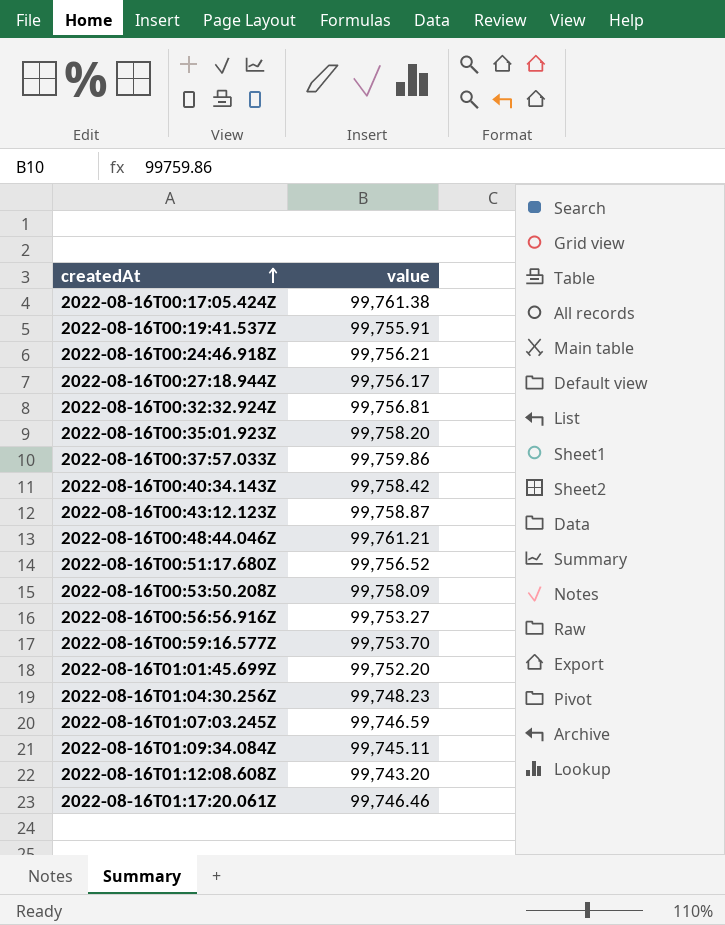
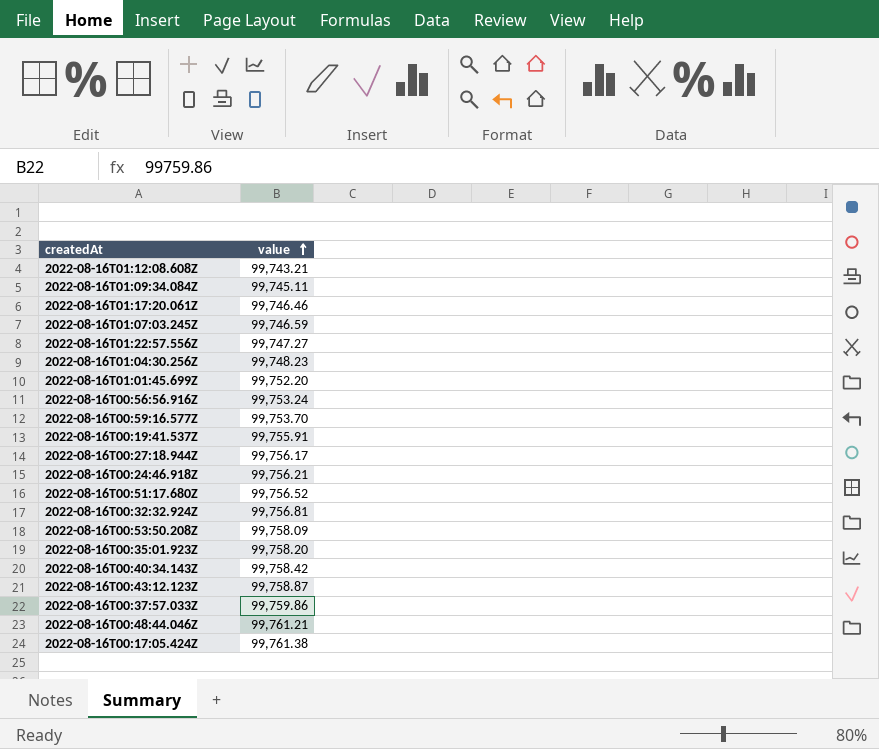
row order: createdAt ascending -> value ascending
2022-08-16T01:12:08.608Z | value: 99,743.20 -> 99,743.21
row 2022-08-16T01:22:57.556Z: none -> 99,747.27
2022-08-16T00:56:56.916Z | value: 99,753.27 -> 99,753.24

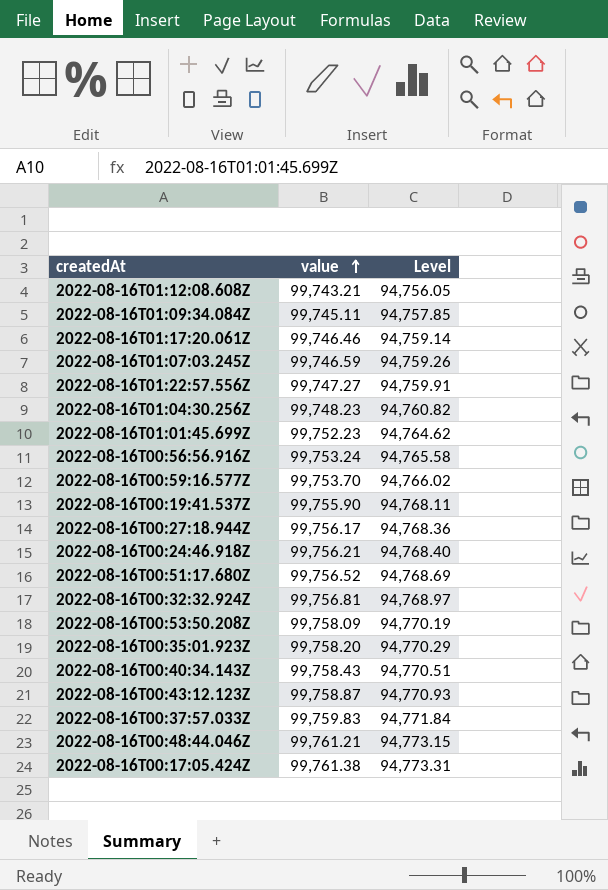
column Level | formula: none -> [value] * 0.95
2022-08-16T01:01:45.699Z | value: 99,752.20 -> 99,752.23
2022-08-16T00:19:41.537Z | value: 99,755.91 -> 99,755.90
2022-08-16T00:40:34.143Z | value: 99,758.42 -> 99,758.43
2022-08-16T00:37:57.033Z | value: 99,759.86 -> 99,759.83

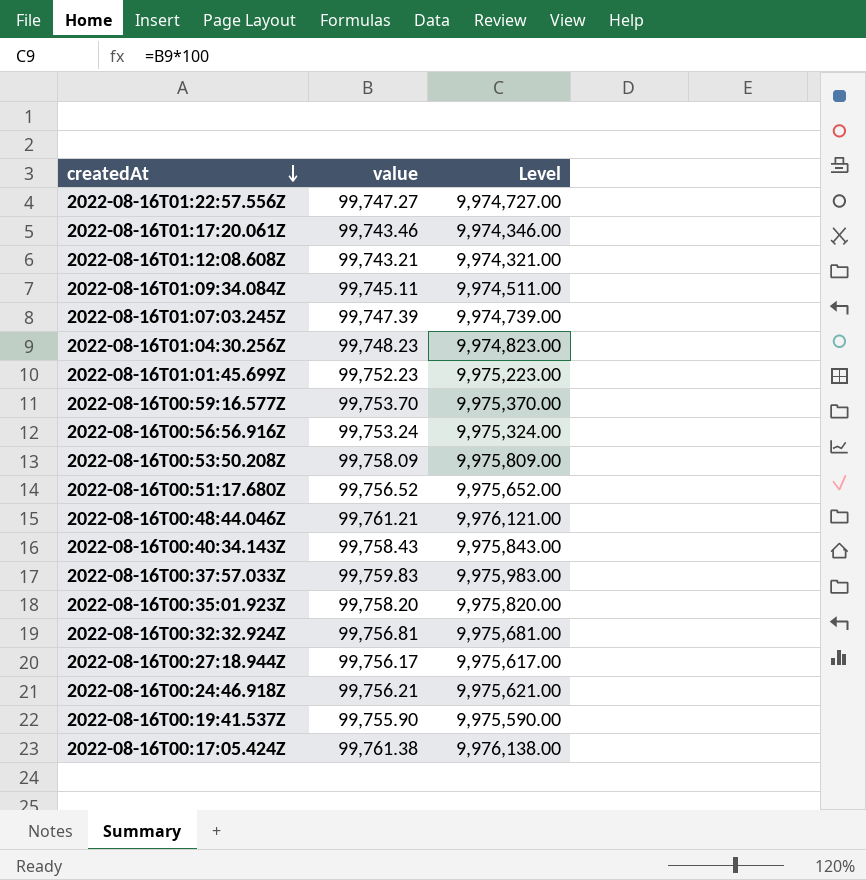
row order: value ascending -> createdAt descending
column Level | formula: [value] * 0.95 -> [value] * 100
row 2022-08-16T00:43:12.123Z: 99,758.87 | 94,770.93 -> none
2022-08-16T01:17:20.061Z | value: 99,746.46 -> 99,743.46
2022-08-16T01:07:03.245Z | value: 99,746.59 -> 99,747.39

